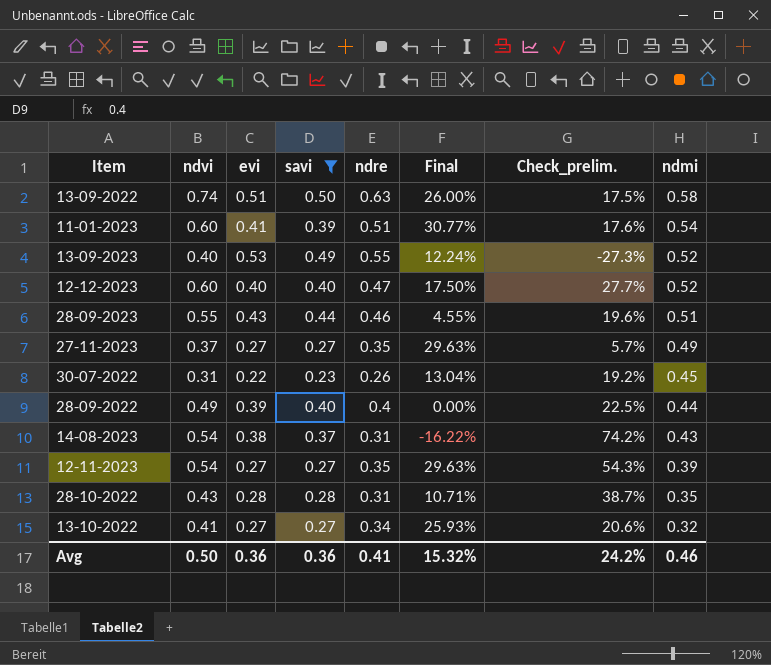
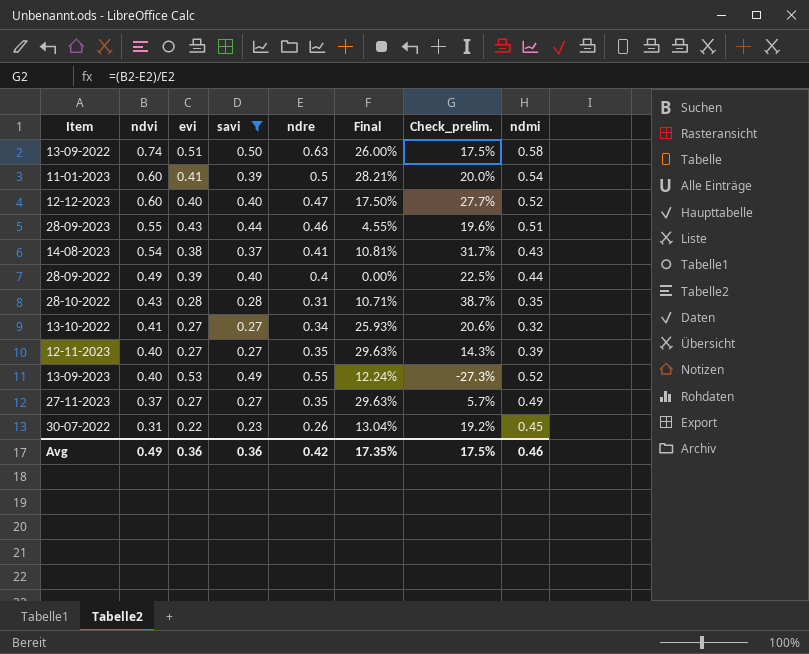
row order: ndmi descending -> ndvi descending
11-01-2023 | ndre: 0.51 -> 0.5
11-01-2023 | Final: 30.77% -> 28.21%
11-01-2023 | Check_prelim.: 17.6% -> 20.0%
14-08-2023 | ndre: 0.31 -> 0.41
14-08-2023 | Final: -16.22% -> 10.81%
14-08-2023 | Check_prelim.: 74.2% -> 31.7%
12-11-2023 | ndvi: 0.54 -> 0.40
12-11-2023 | Check_prelim.: 54.3% -> 14.3%
Avg | ndvi: 0.50 -> 0.49
Avg | ndre: 0.41 -> 0.42
Avg | Final: 15.32% -> 17.35%
Avg | Check_prelim.: 24.2% -> 17.5%

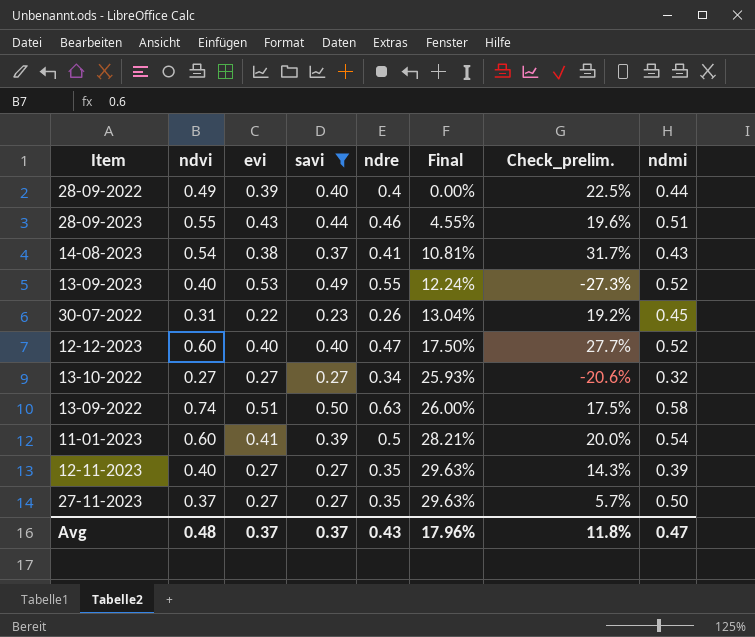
row order: ndvi descending -> Final ascending
row 28-10-2022: 0.43 | 0.28 | 0.28 | 0.31 | 10.71% | 38.7% | 0.35 -> none
13-10-2022 | ndvi: 0.41 -> 0.27
13-10-2022 | Check_prelim.: 20.6% -> -20.6%
27-11-2023 | ndmi: 0.49 -> 0.50
Avg | ndvi: 0.49 -> 0.48
Avg | evi: 0.36 -> 0.37
Avg | savi: 0.36 -> 0.37
Avg | ndre: 0.42 -> 0.43
Avg | Final: 17.35% -> 17.96%
Avg | Check_prelim.: 17.5% -> 11.8%
Avg | ndmi: 0.46 -> 0.47

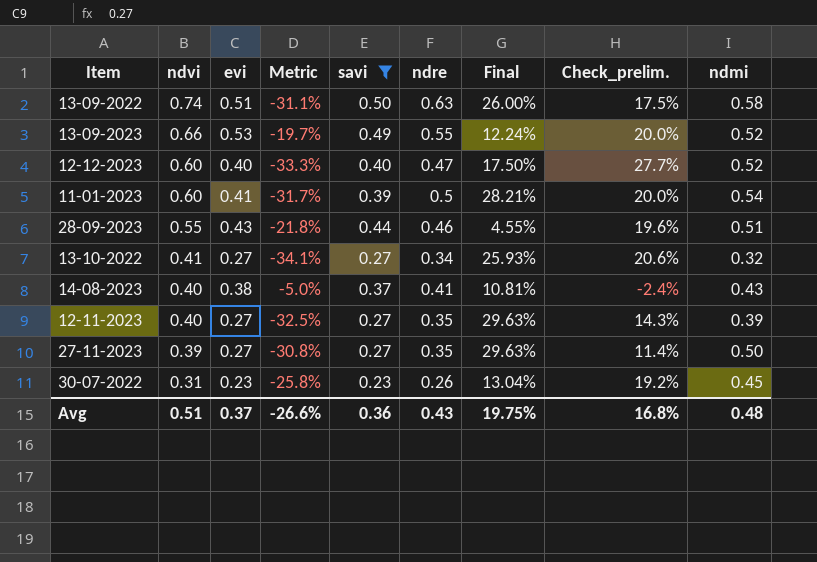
row order: Final ascending -> ndvi descending
column Metric | formula: none -> ([evi] - [ndvi]) / [ndvi]
row 28-09-2022: 0.49 | 0.39 | 0.40 | 0.4 | 0.00% | 22.5% | 0.44 -> none
13-09-2023 | ndvi: 0.40 -> 0.66
13-09-2023 | Check_prelim.: -27.3% -> 20.0%
13-10-2022 | ndvi: 0.27 -> 0.41
13-10-2022 | Check_prelim.: -20.6% -> 20.6%
14-08-2023 | ndvi: 0.54 -> 0.40
14-08-2023 | Check_prelim.: 31.7% -> -2.4%
27-11-2023 | ndvi: 0.37 -> 0.39
27-11-2023 | Check_prelim.: 5.7% -> 11.4%
30-07-2022 | evi: 0.22 -> 0.23
Avg | ndvi: 0.48 -> 0.51
Avg | savi: 0.37 -> 0.36
Avg | Final: 17.96% -> 19.75%
Avg | Check_prelim.: 11.8% -> 16.8%
Avg | ndmi: 0.47 -> 0.48

